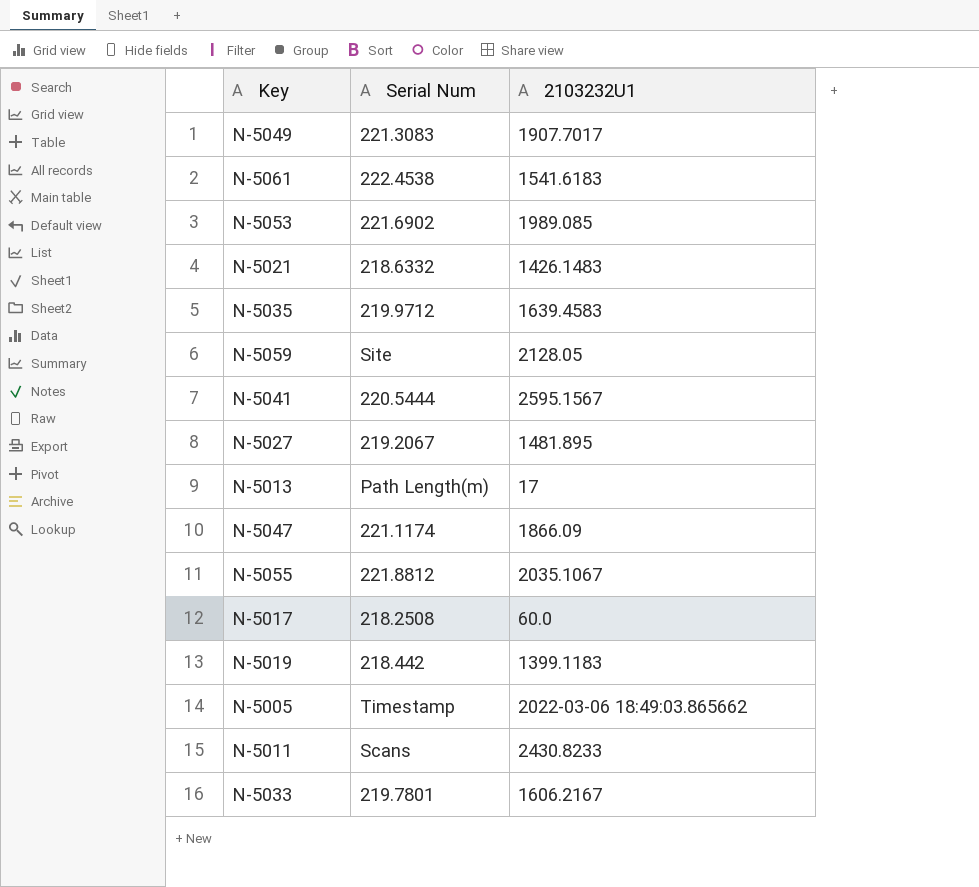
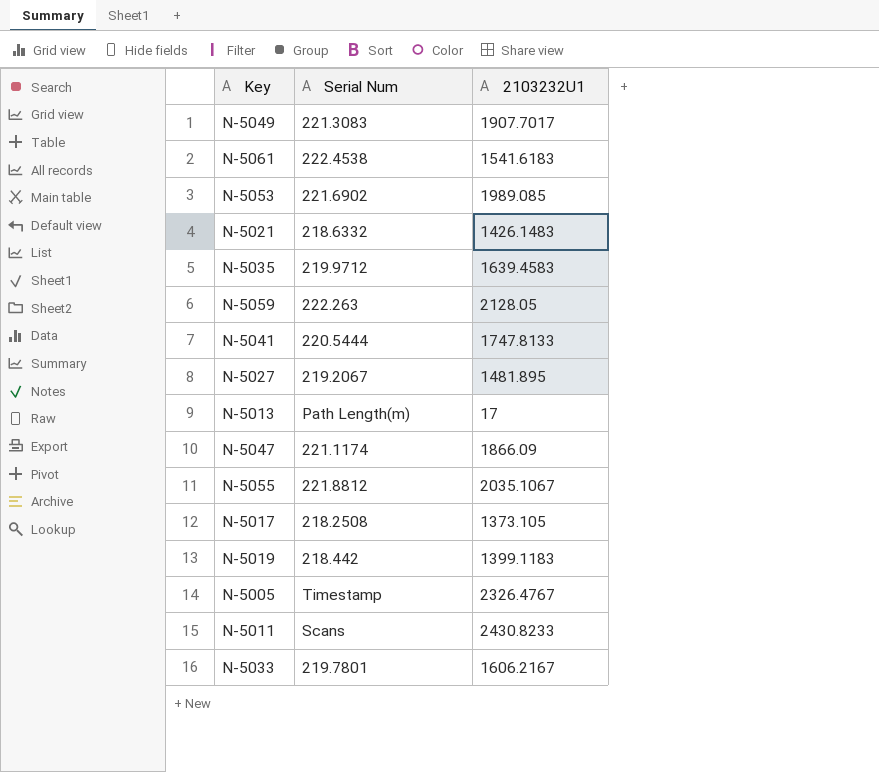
N-5059 | Serial Num: Site -> 222.263
N-5041 | 2103232U1: 2595.1567 -> 1747.8133
N-5017 | 2103232U1: 60.0 -> 1373.105
N-5005 | 2103232U1: 2022-03-06 18:49:03.865662 -> 2326.4767

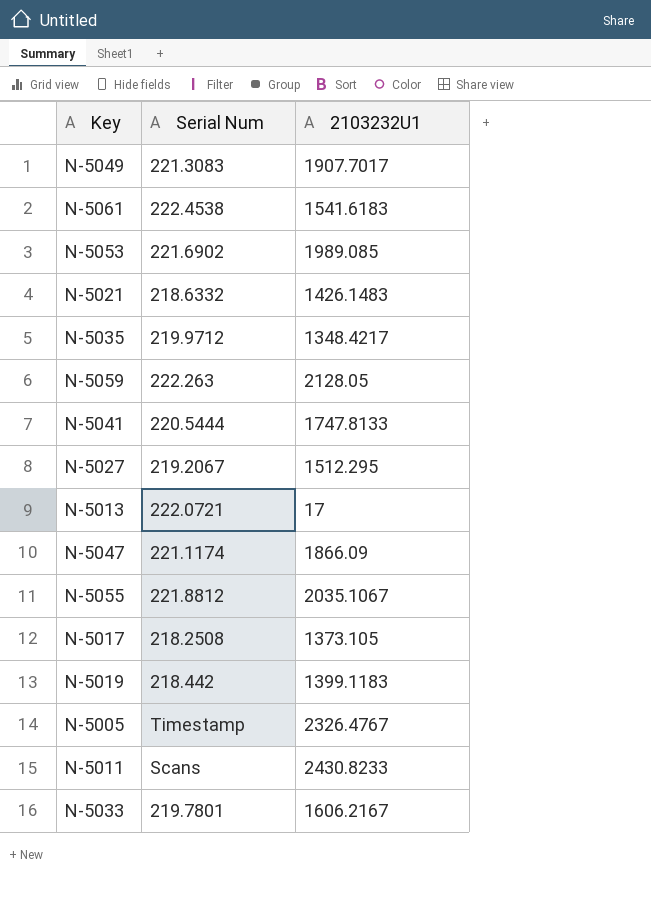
N-5035 | 2103232U1: 1639.4583 -> 1348.4217
N-5027 | 2103232U1: 1481.895 -> 1512.295
N-5013 | Serial Num: Path Length(m) -> 222.0721

